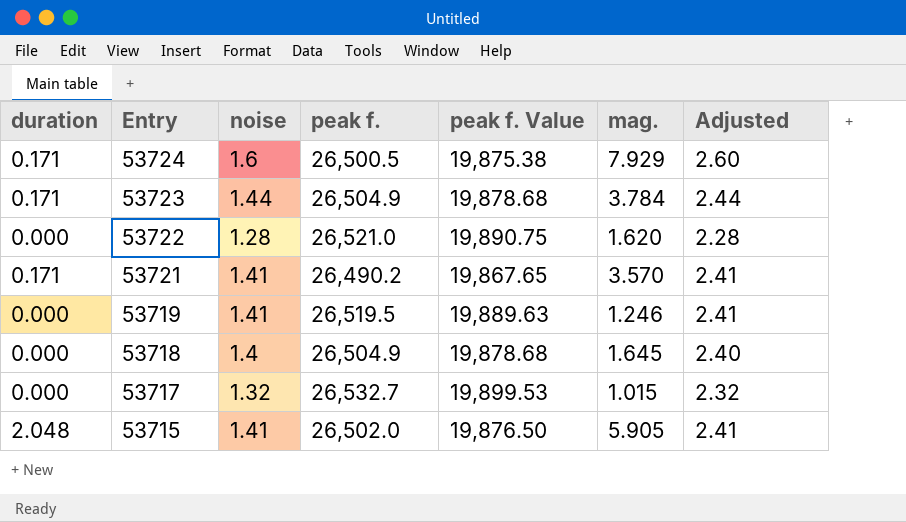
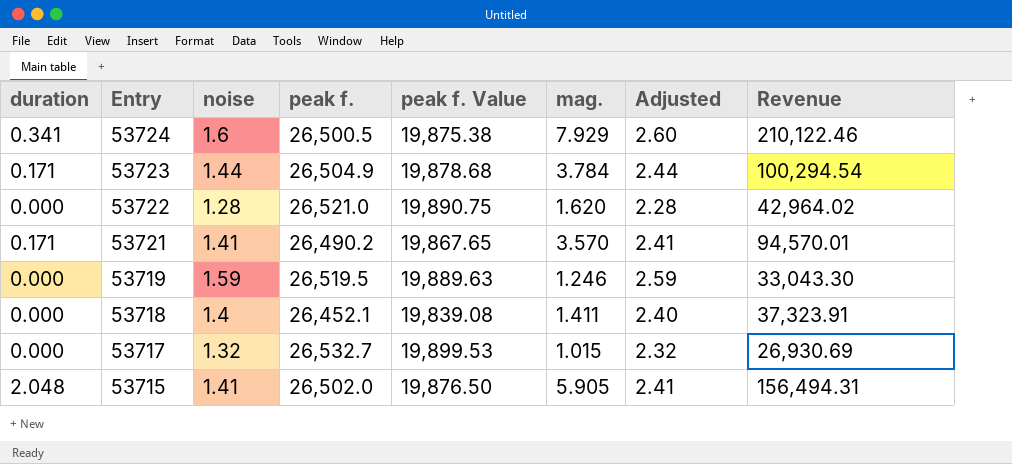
column Revenue | formula: none -> [peak f.] * [mag.]
53724 | duration: 0.171 -> 0.341
53719 | noise: 1.41 -> 1.59
53719 | Adjusted: 2.41 -> 2.59
53718 | peak f.: 26,504.9 -> 26,452.1
53718 | peak f. Value: 19,878.68 -> 19,839.08
53718 | mag.: 1.645 -> 1.411

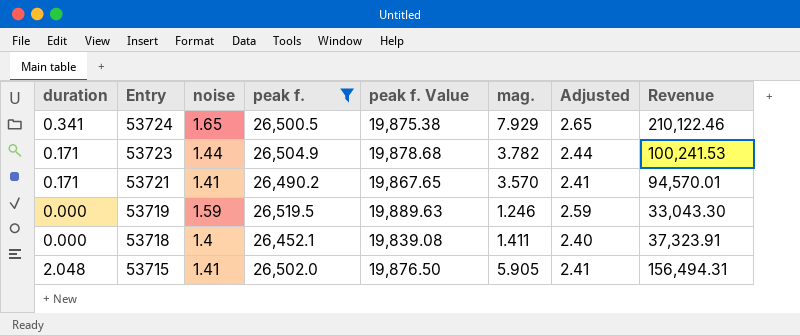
filter: none -> peak f. <= 26,519.5
53724 | noise: 1.6 -> 1.65
53724 | Adjusted: 2.60 -> 2.65
53723 | mag.: 3.784 -> 3.782
53723 | Revenue: 100,294.54 -> 100,241.53

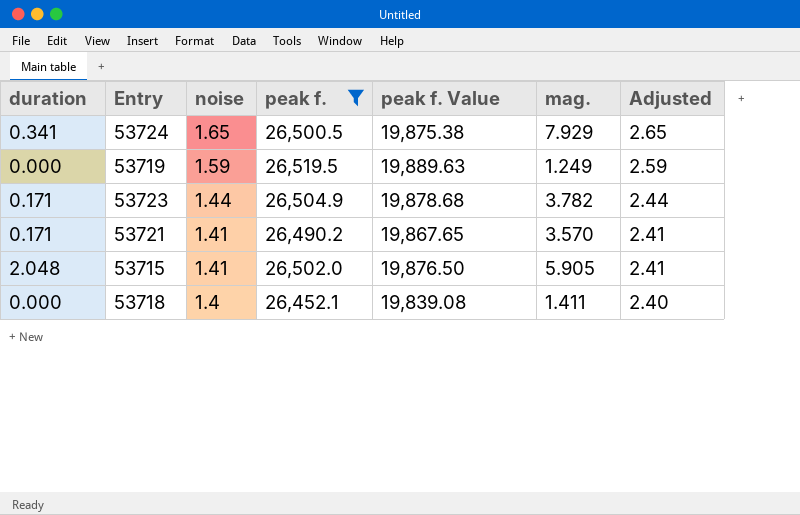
row order: Entry descending -> noise descending
column Revenue | formula: [peak f.] * [mag.] -> none
53719 | mag.: 1.246 -> 1.249

